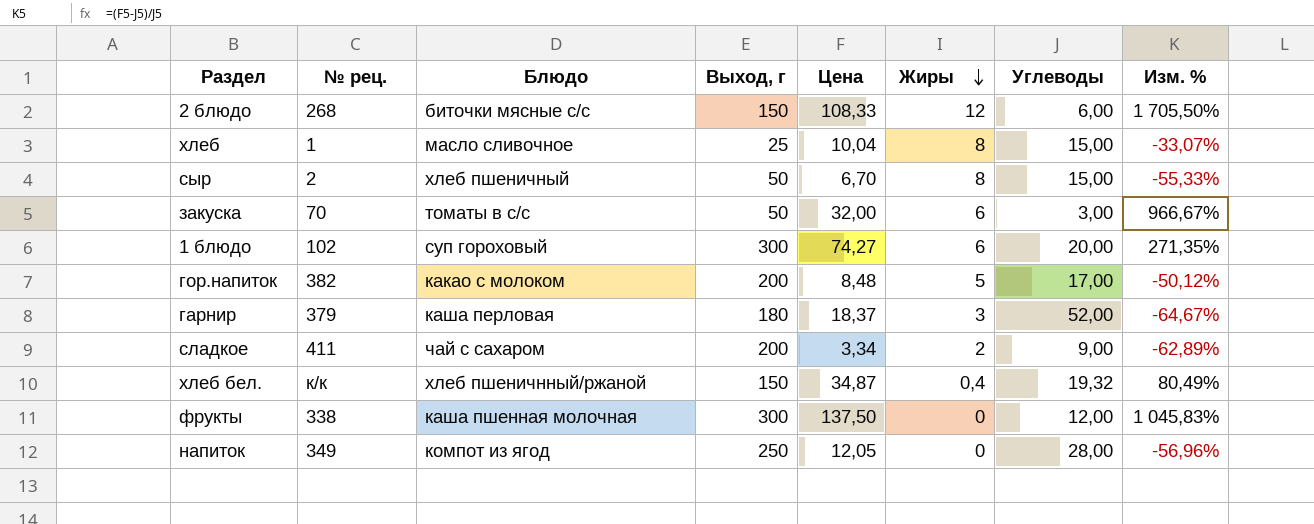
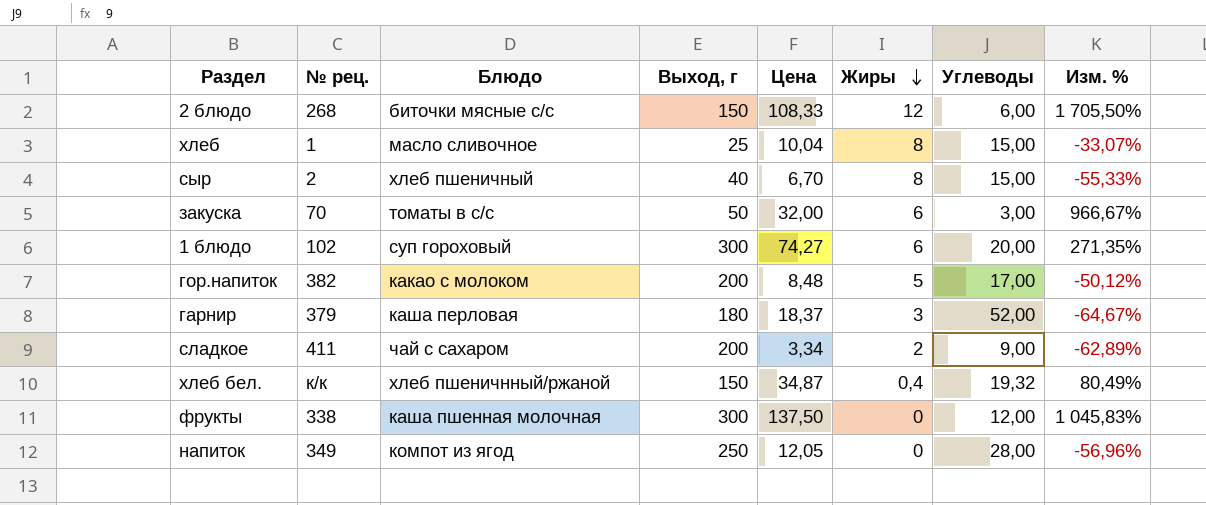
сыр | Выход, г: 50 -> 40

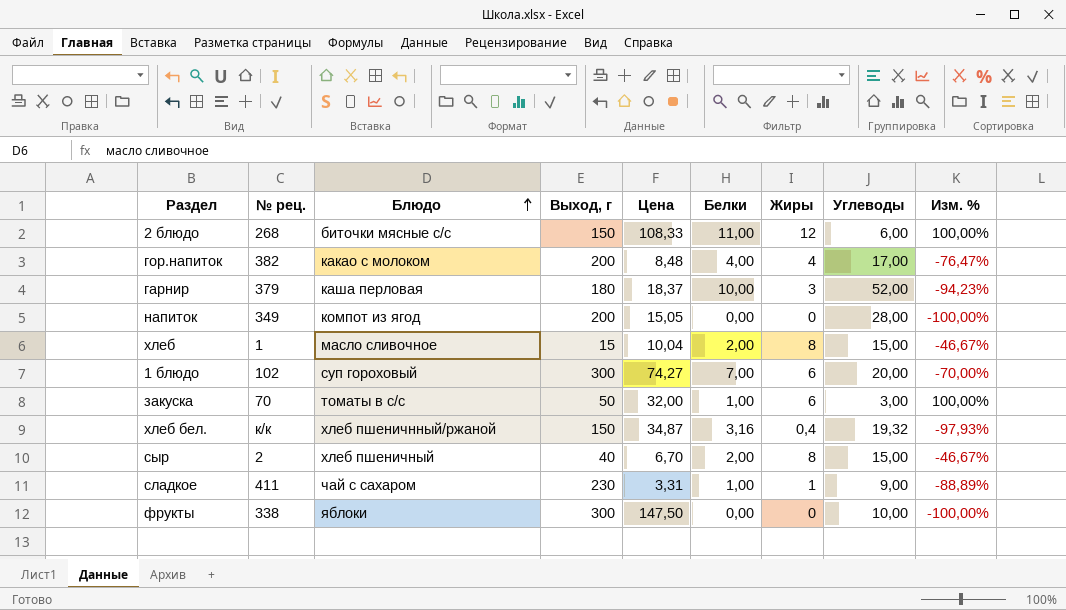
row order: Жиры descending -> Блюдо ascending
column Белки | position: none -> 6
column Изм. % | formula: ([Цена] - [Углеводы]) / [Углеводы] -> ([Жиры] - [Углеводы]) / [Углеводы]
гор.напиток | Жиры: 5 -> 4
напиток | Выход, г: 250 -> 200
напиток | Цена: 12,05 -> 15,05
хлеб | Выход, г: 25 -> 15
сладкое | Выход, г: 200 -> 230
сладкое | Цена: 3,34 -> 3,31
сладкое | Жиры: 2 -> 1
фрукты | Блюдо: каша пшенная молочная -> яблоки
фрукты | Цена: 137,50 -> 147,50
фрукты | Углеводы: 12,00 -> 10,00

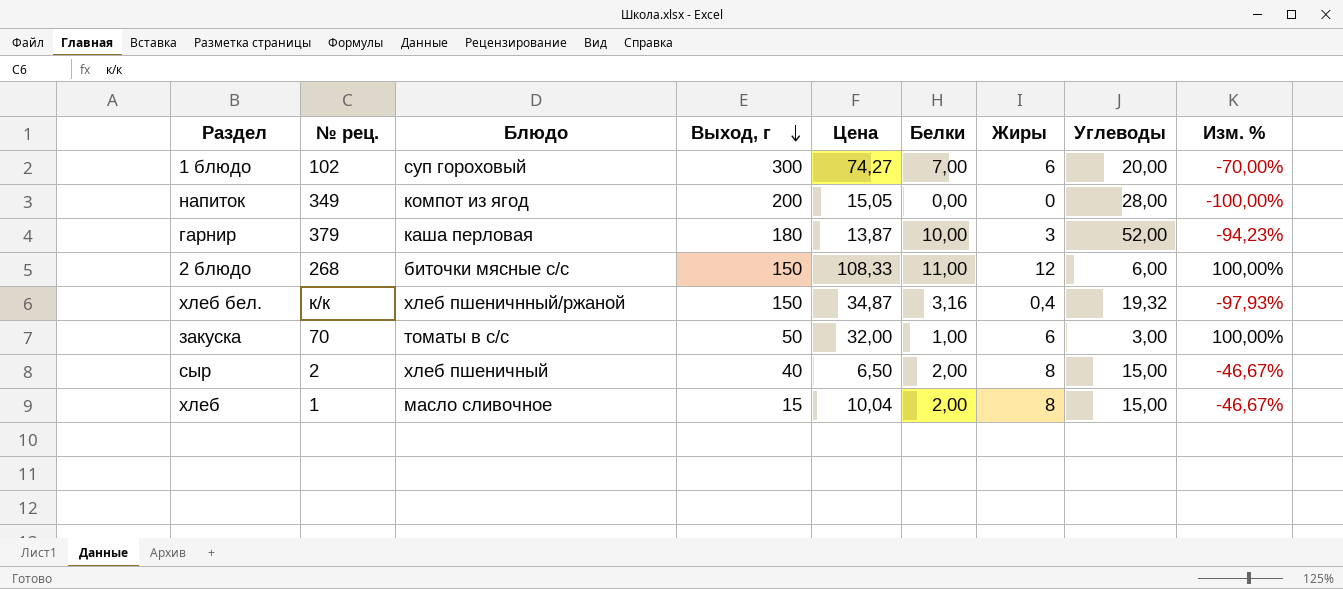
row order: Блюдо ascending -> Выход, г descending
row гор.напиток: 382 | какао с молоком | 200 | 8,48 | 4,00 | 4 | 17,00 | -76,47% -> none
row сладкое: 411 | чай с сахаром | 230 | 3,31 | 1,00 | 1 | 9,00 | -88,89% -> none
row фрукты: 338 | яблоки | 300 | 147,50 | 0,00 | 0 | 10,00 | -100,00% -> none
гарнир | Цена: 18,37 -> 13,87
сыр | Цена: 6,70 -> 6,50

